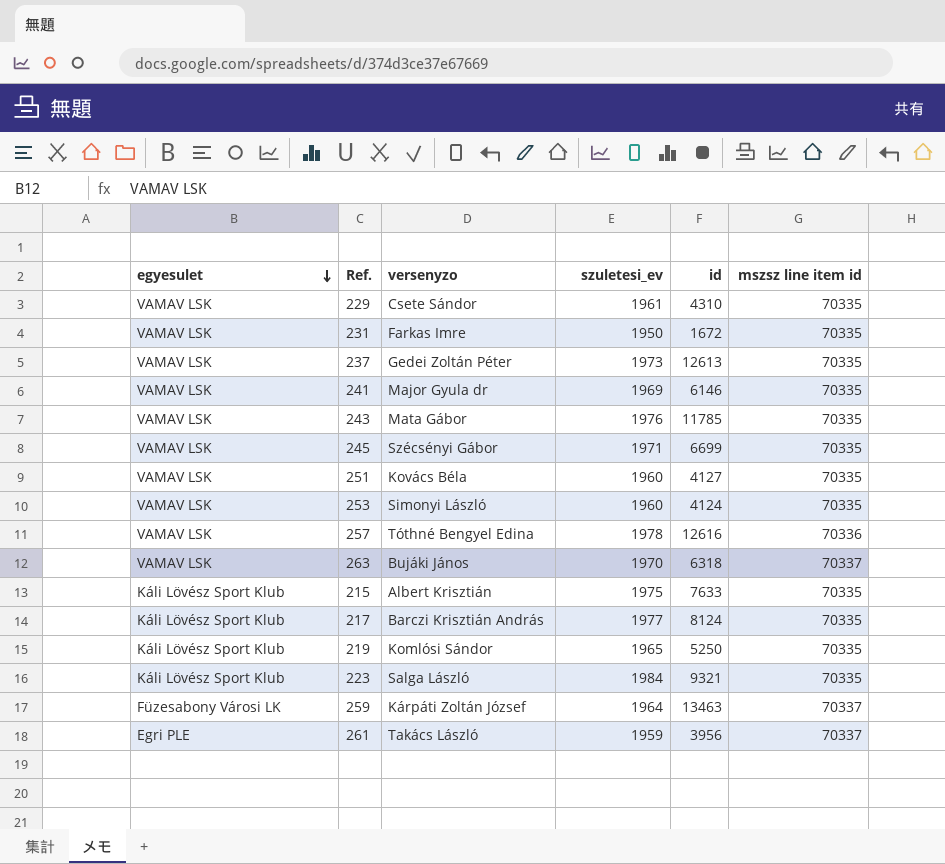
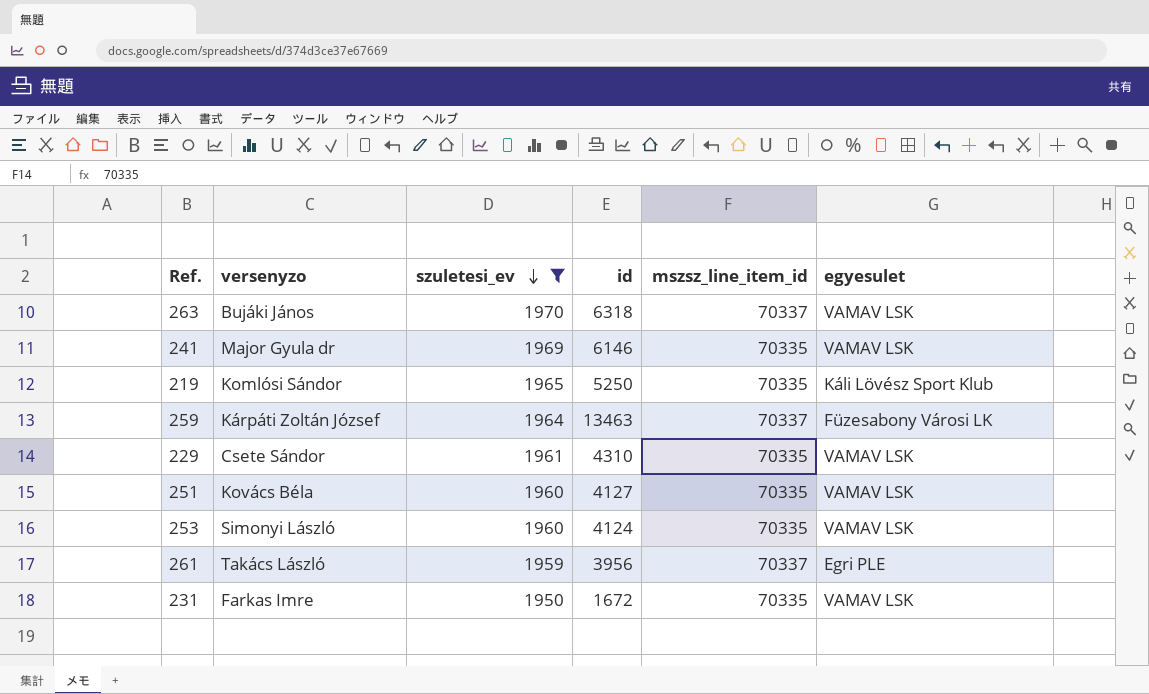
filter: none -> szuletesi_ev <= 1970
row order: egyesulet descending -> szuletesi_ev descending
column name: mszsz line item id -> mszsz_line_item_id
column egyesulet | position: 1 -> 6

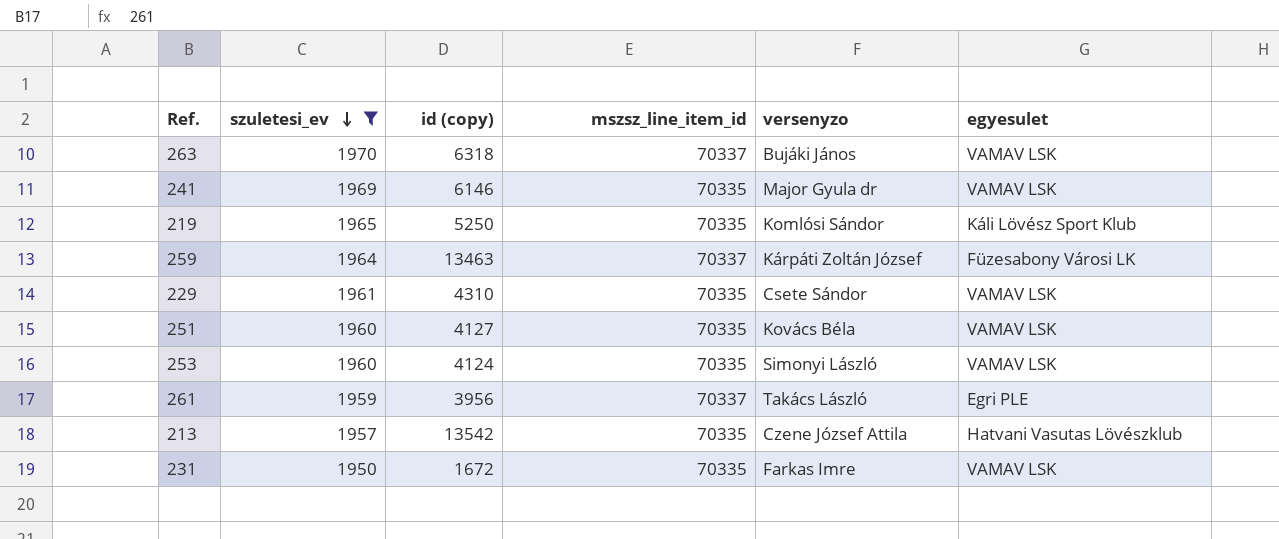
column name: id -> id (copy)
column versenyzo | position: 2 -> 5
row 213: none -> 1957 | 13542 | 70335 | Czene József Attila | Hatvani Vasutas Lövészklub

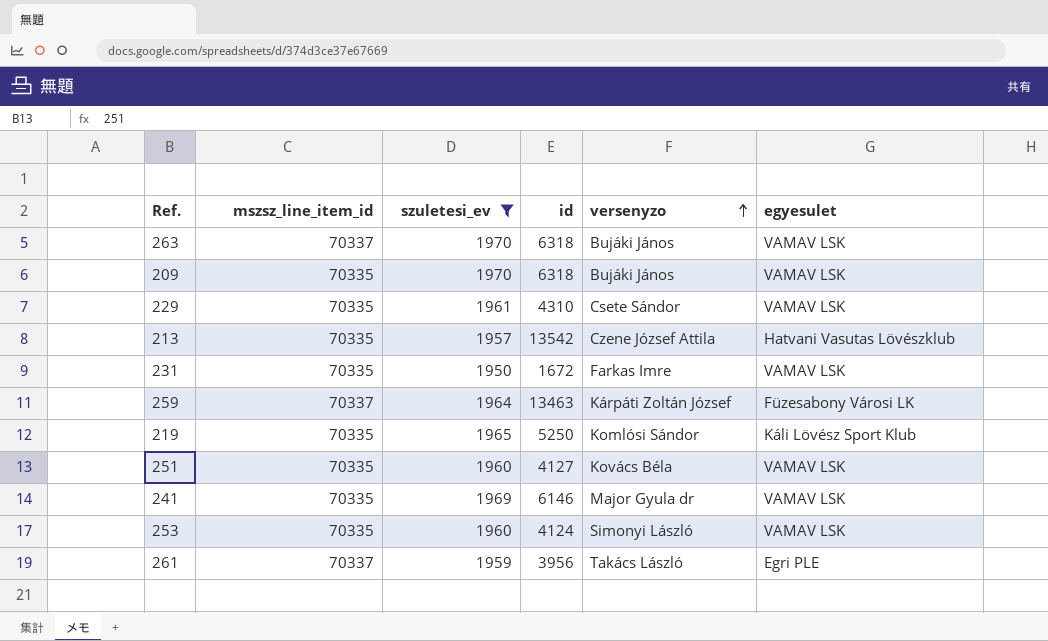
row order: szuletesi_ev descending -> versenyzo ascending
column mszsz_line_item_id | position: 4 -> 2
column name: id (copy) -> id
row 209: none -> 70335 | 1970 | 6318 | Bujáki János | VAMAV LSK

